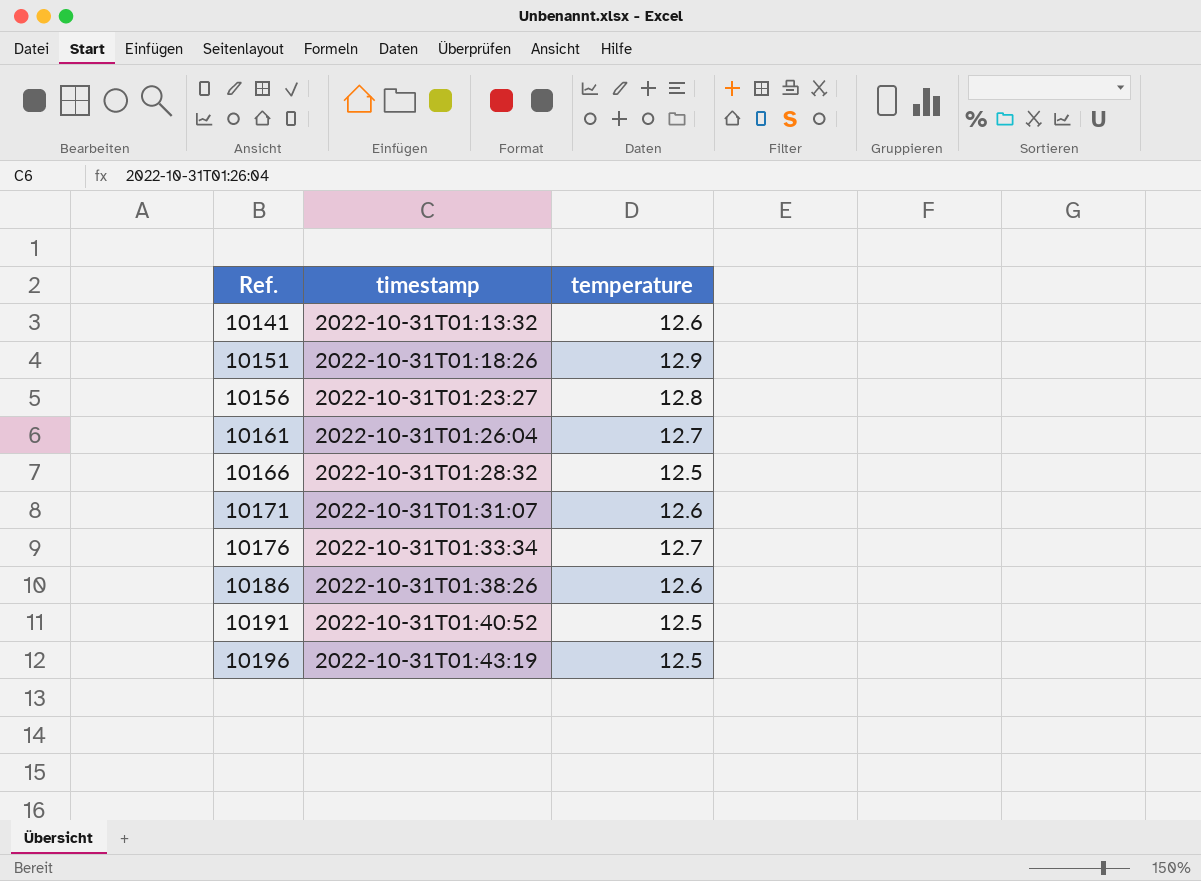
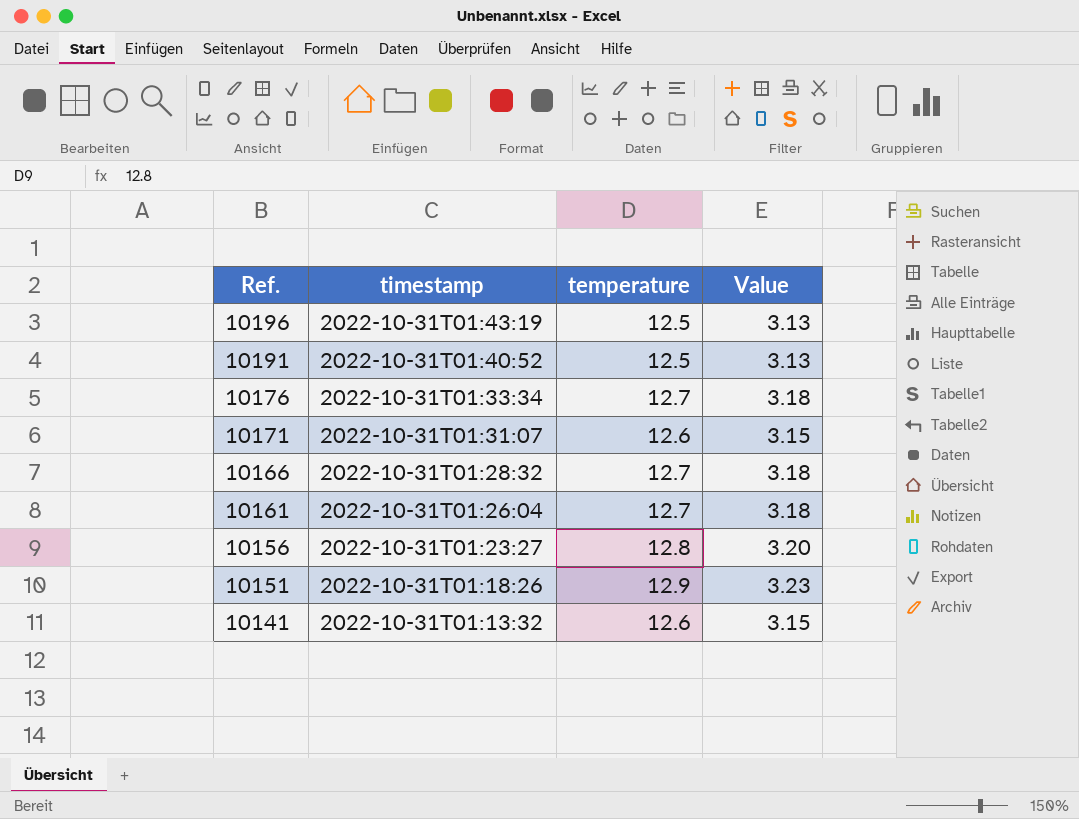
row order: Ref. ascending -> Ref. descending
column Value | formula: none -> [temperature] * 0.25
row 10186: 2022-10-31T01:38:26 | 12.6 -> none
10166 | temperature: 12.5 -> 12.7

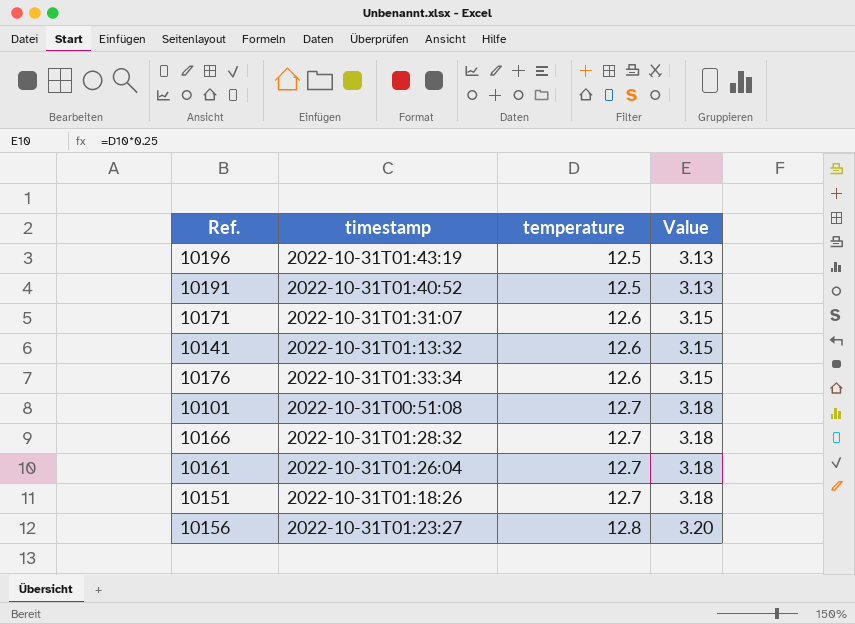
row order: Ref. descending -> temperature ascending
10176 | temperature: 12.7 -> 12.6
10176 | Value: 3.18 -> 3.15
row 10101: none -> 2022-10-31T00:51:08 | 12.7 | 3.18
10151 | temperature: 12.9 -> 12.7
10151 | Value: 3.23 -> 3.18

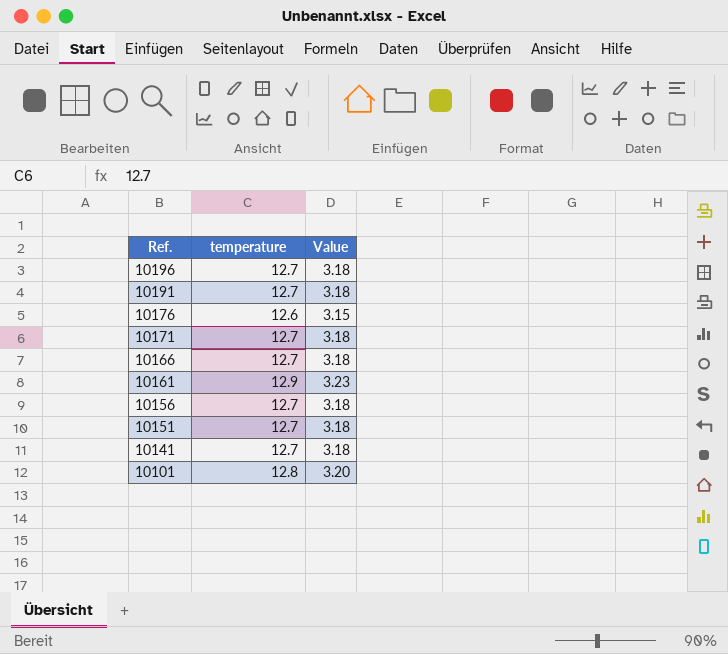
row order: temperature ascending -> Ref. descending
column timestamp | position: 2 -> none
10196 | temperature: 12.5 -> 12.7
10196 | Value: 3.13 -> 3.18
10191 | temperature: 12.5 -> 12.7
10191 | Value: 3.13 -> 3.18
10171 | temperature: 12.6 -> 12.7
10171 | Value: 3.15 -> 3.18
10161 | temperature: 12.7 -> 12.9
10161 | Value: 3.18 -> 3.23
10156 | temperature: 12.8 -> 12.7
10156 | Value: 3.20 -> 3.18
10141 | temperature: 12.6 -> 12.7
10141 | Value: 3.15 -> 3.18
10101 | temperature: 12.7 -> 12.8
10101 | Value: 3.18 -> 3.20

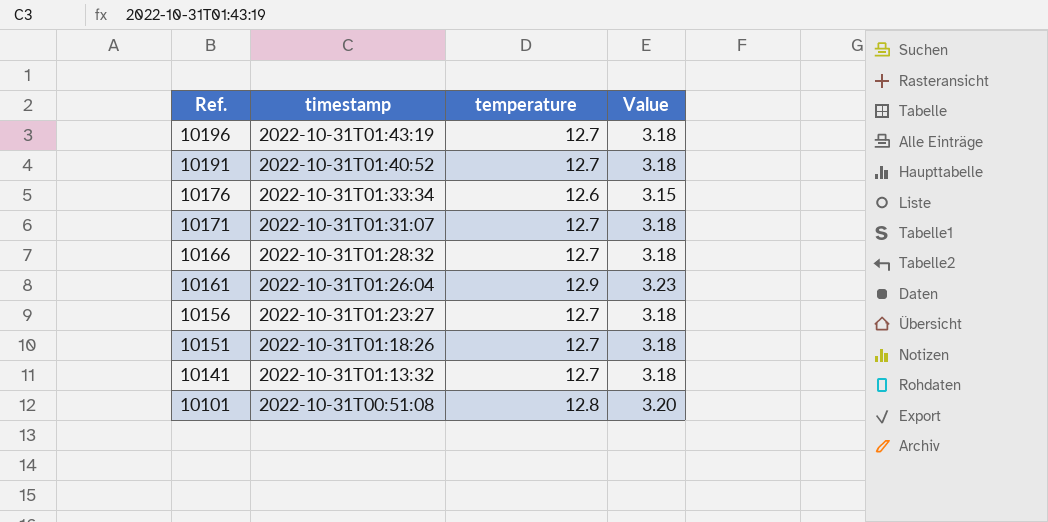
column timestamp | position: none -> 2

